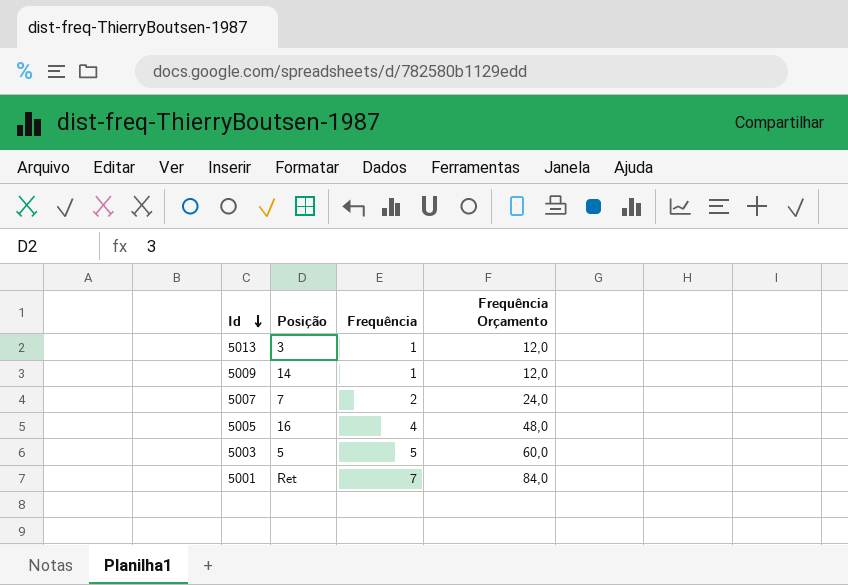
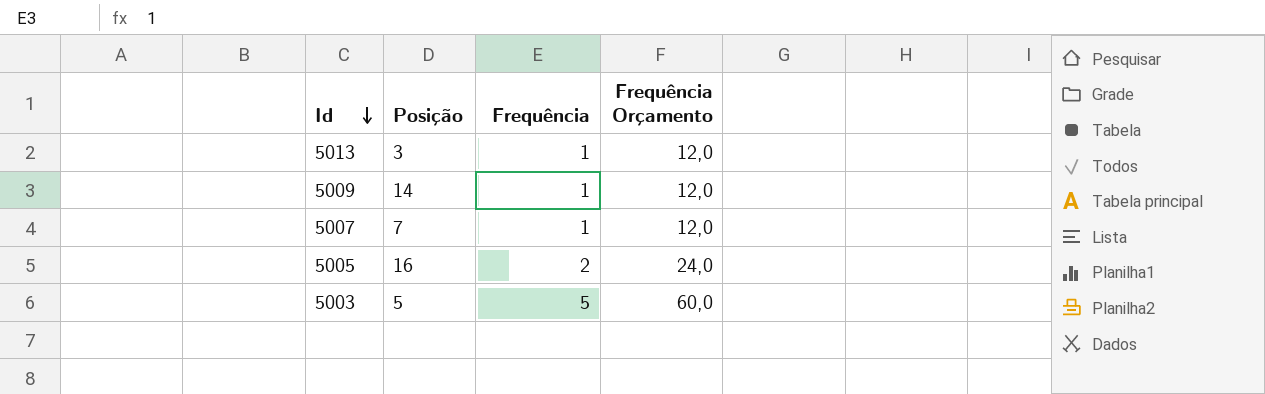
row 5001: Ret | 7 | 84,0 -> none
5007 | Frequência: 2 -> 1
5007 | Frequência Orçamento: 24,0 -> 12,0
5005 | Frequência: 4 -> 2
5005 | Frequência Orçamento: 48,0 -> 24,0

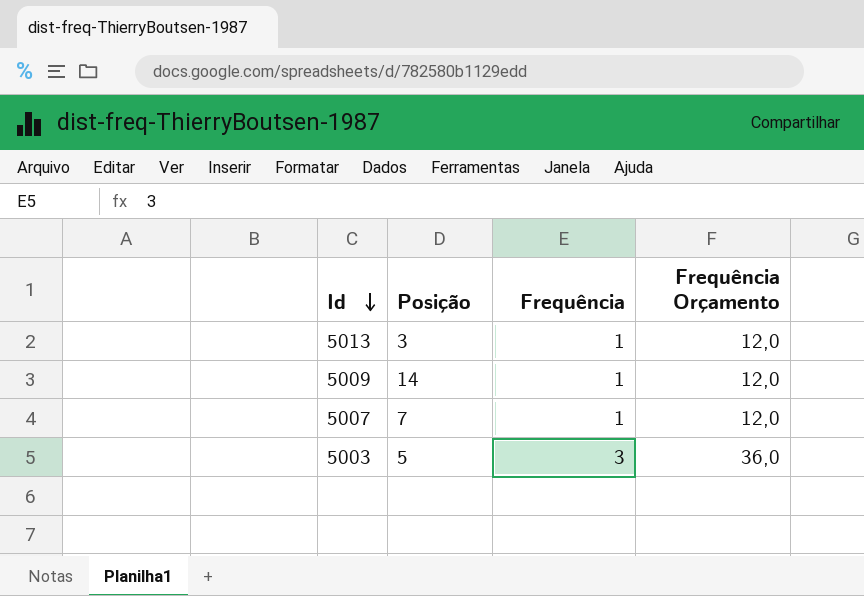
row 5005: 16 | 2 | 24,0 -> none
5003 | Frequência: 5 -> 3
5003 | Frequência Orçamento: 60,0 -> 36,0

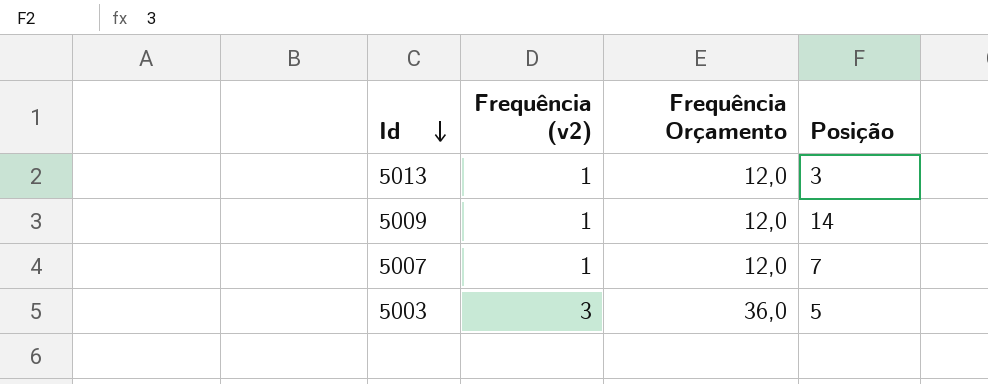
column name: Frequência -> Frequência (v2)
column Posição | position: 2 -> 4

